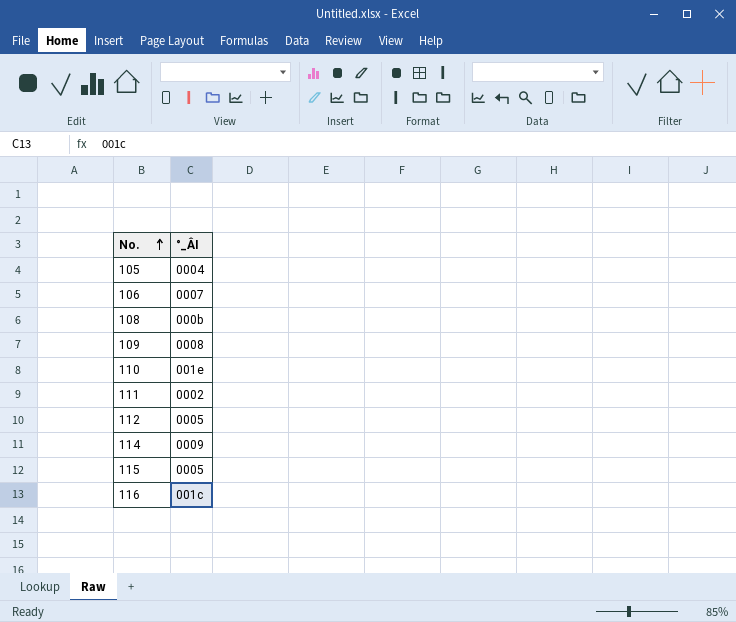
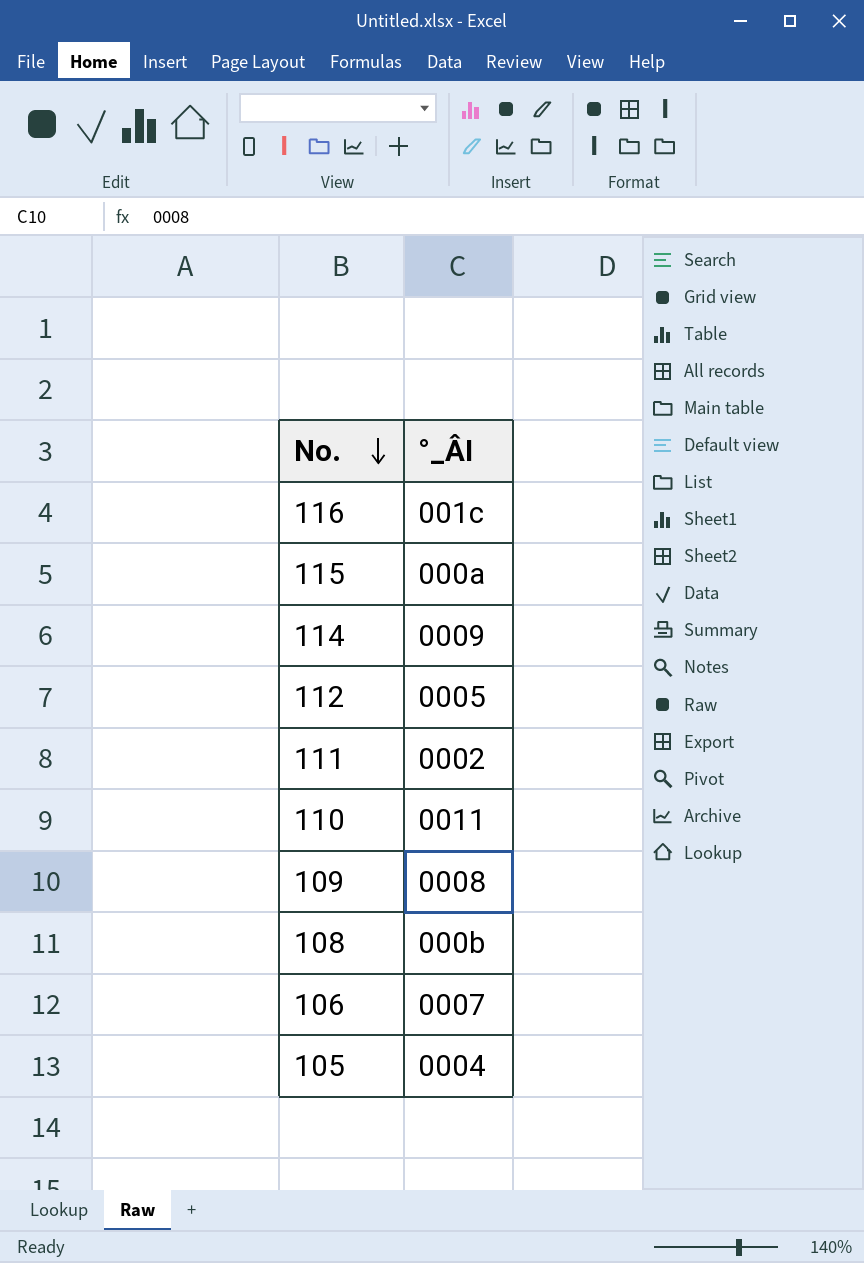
row order: No. ascending -> No. descending
115 | °_ÂI: 0005 -> 000a
110 | °_ÂI: 001e -> 0011

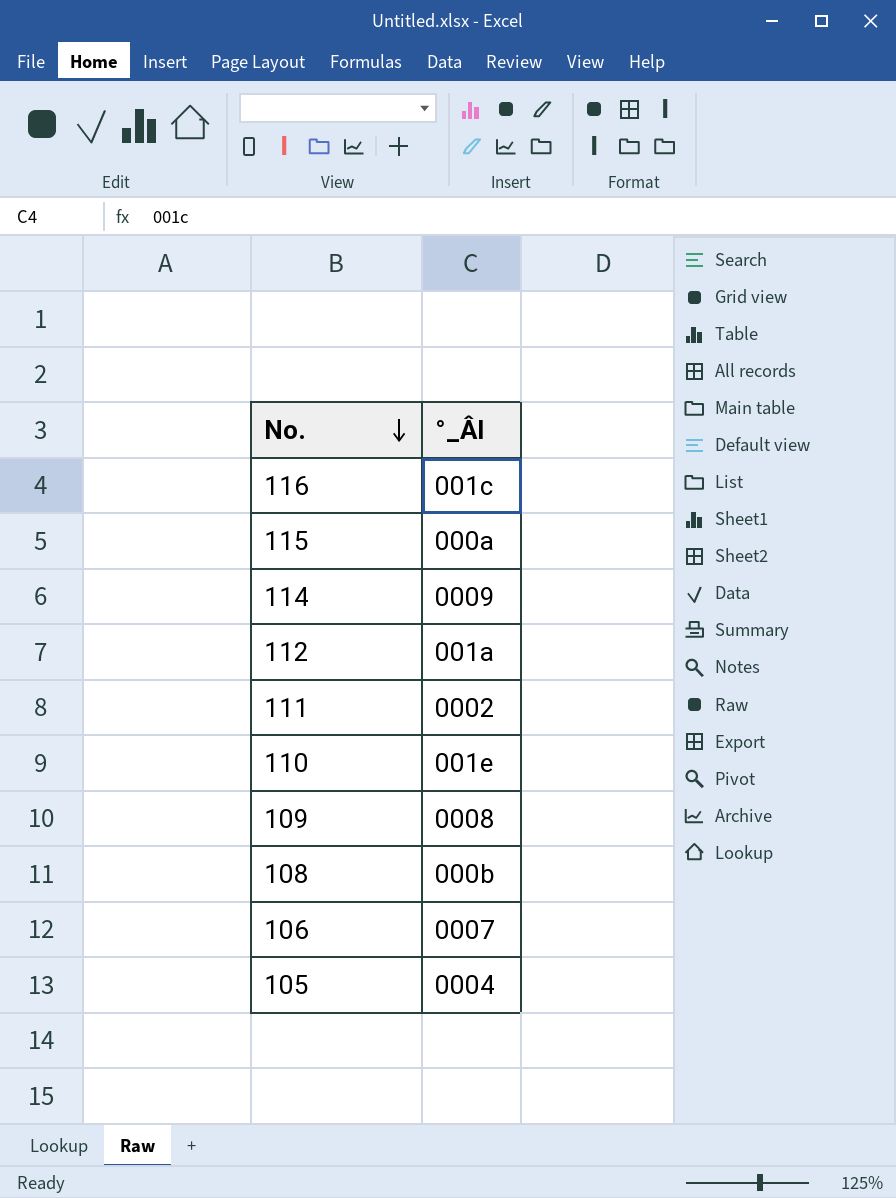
112 | °_ÂI: 0005 -> 001a
110 | °_ÂI: 0011 -> 001e

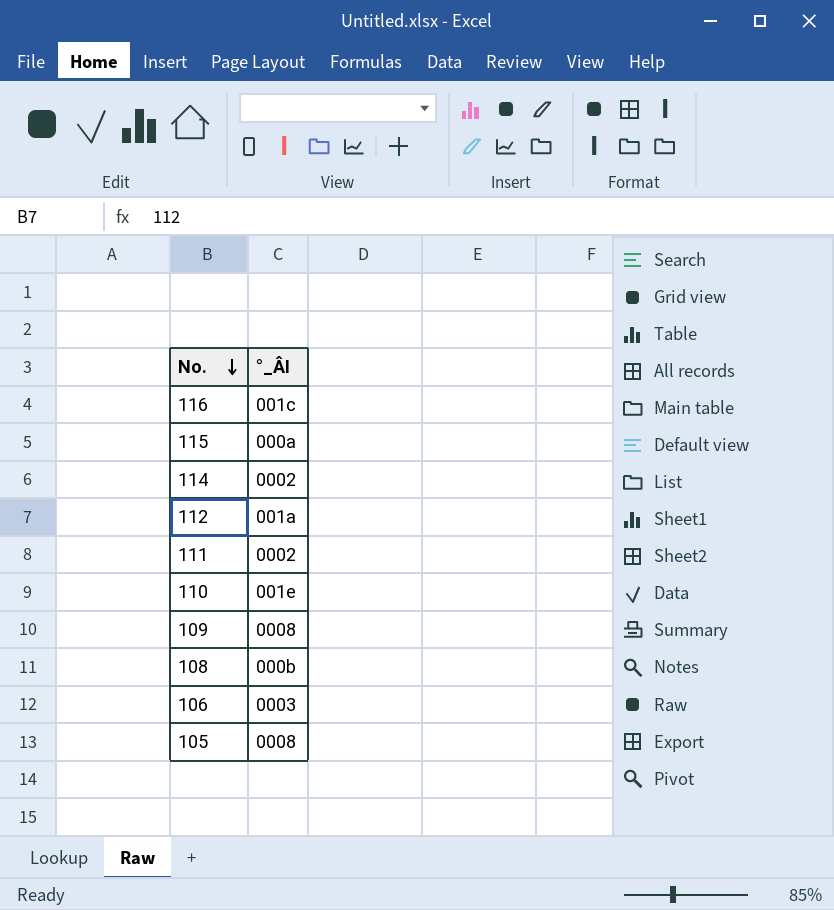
114 | °_ÂI: 0009 -> 0002
106 | °_ÂI: 0007 -> 0003
105 | °_ÂI: 0004 -> 0008

